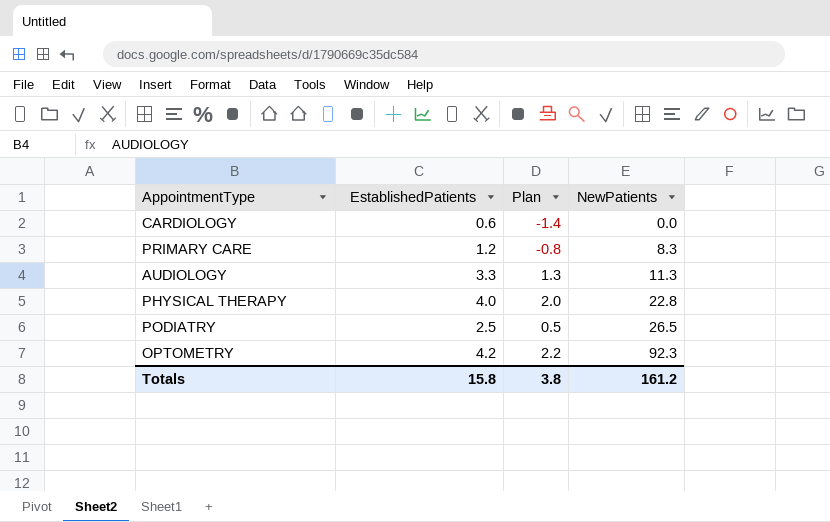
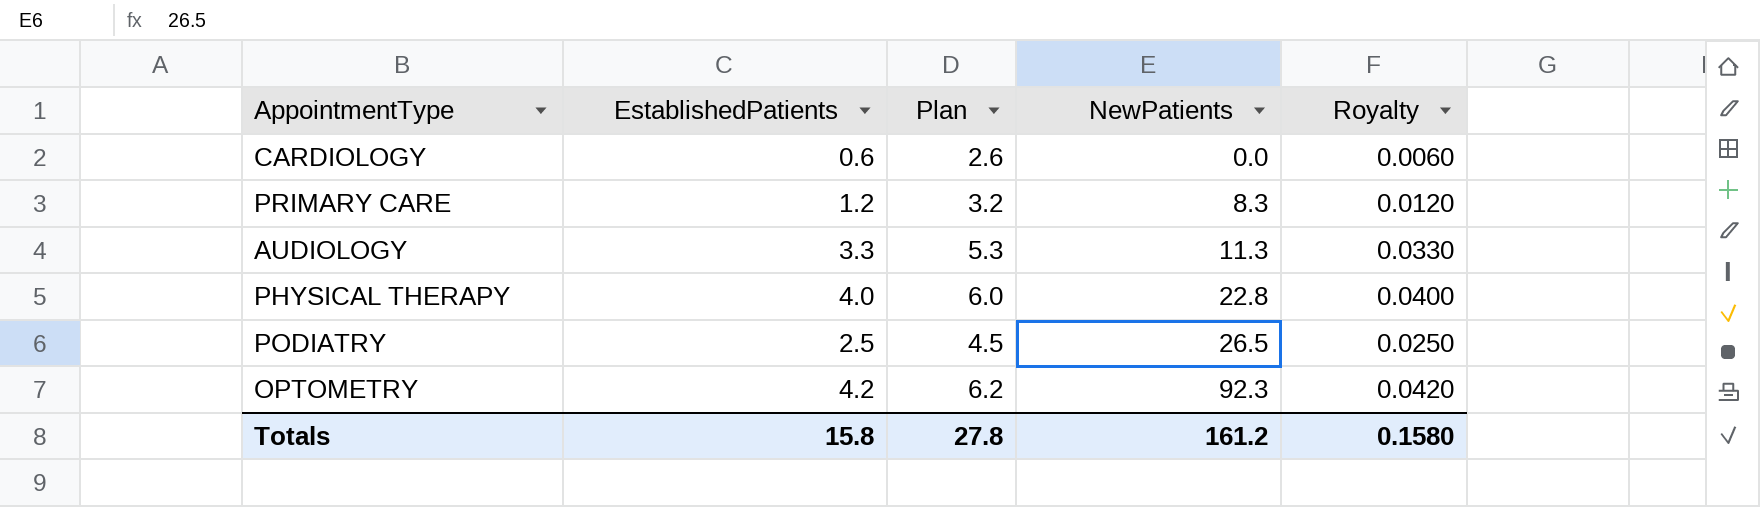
column Plan | formula: [EstablishedPatients] - 2 -> [EstablishedPatients] + 2
column Royalty | formula: none -> [EstablishedPatients] * 0.01
Totals | Plan: 3.8 -> 27.8

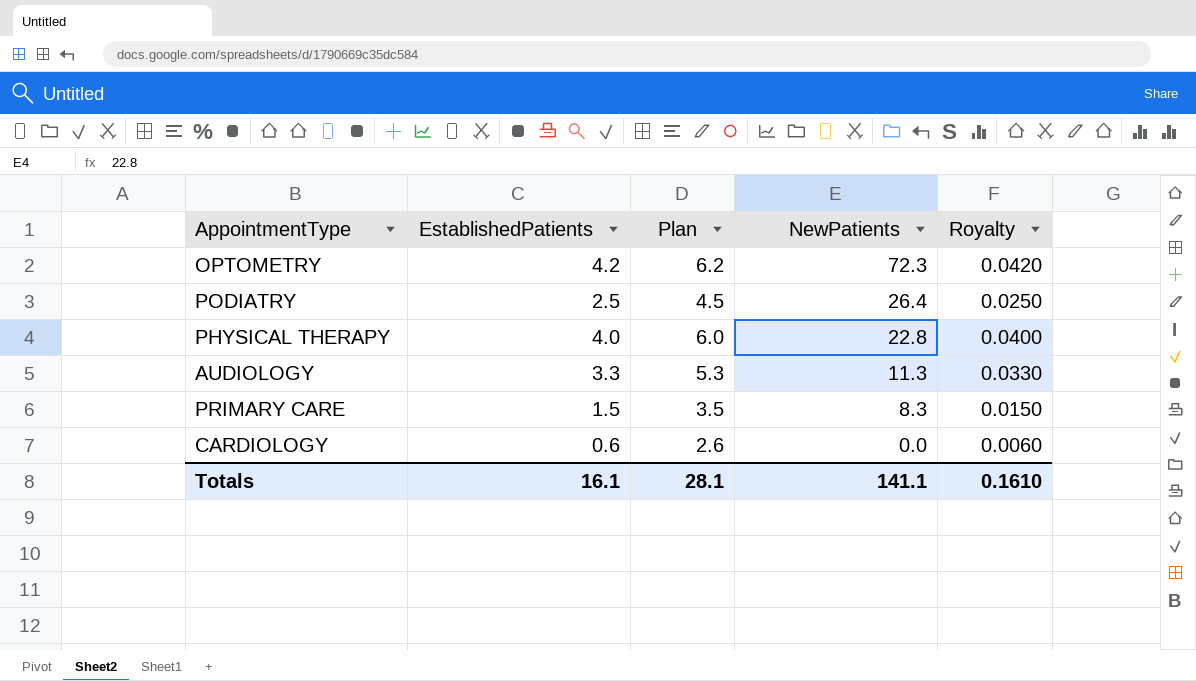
row order: NewPatients ascending -> NewPatients descending
OPTOMETRY | NewPatients: 92.3 -> 72.3
PODIATRY | NewPatients: 26.5 -> 26.4
PRIMARY CARE | EstablishedPatients: 1.2 -> 1.5
PRIMARY CARE | Plan: 3.2 -> 3.5
PRIMARY CARE | Royalty: 0.0120 -> 0.0150
Totals | EstablishedPatients: 15.8 -> 16.1
Totals | Plan: 27.8 -> 28.1
Totals | NewPatients: 161.2 -> 141.1
Totals | Royalty: 0.1580 -> 0.1610

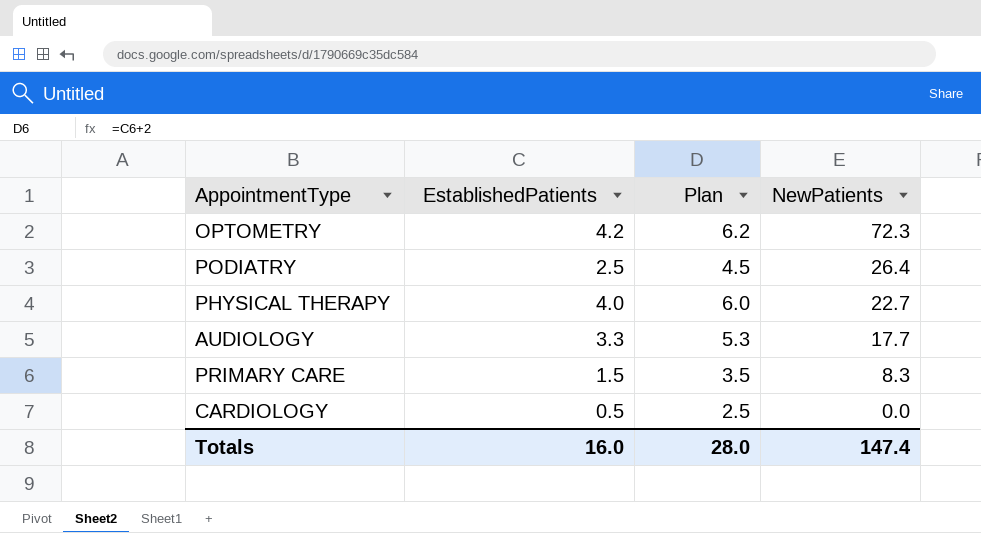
column Royalty | formula: [EstablishedPatients] * 0.01 -> none
PHYSICAL THERAPY | NewPatients: 22.8 -> 22.7
AUDIOLOGY | NewPatients: 11.3 -> 17.7
CARDIOLOGY | EstablishedPatients: 0.6 -> 0.5
CARDIOLOGY | Plan: 2.6 -> 2.5
Totals | EstablishedPatients: 16.1 -> 16.0
Totals | Plan: 28.1 -> 28.0
Totals | NewPatients: 141.1 -> 147.4

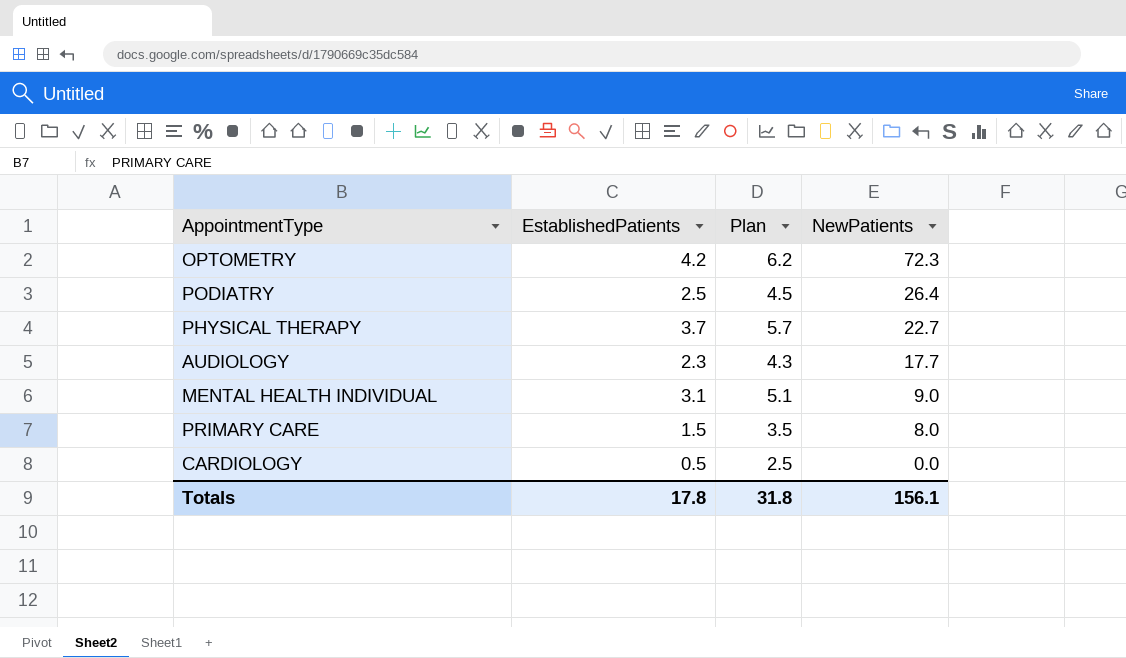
PHYSICAL THERAPY | EstablishedPatients: 4.0 -> 3.7
PHYSICAL THERAPY | Plan: 6.0 -> 5.7
AUDIOLOGY | EstablishedPatients: 3.3 -> 2.3
AUDIOLOGY | Plan: 5.3 -> 4.3
row MENTAL HEALTH INDIVIDUAL: none -> 3.1 | 5.1 | 9.0
PRIMARY CARE | NewPatients: 8.3 -> 8.0
Totals | EstablishedPatients: 16.0 -> 17.8
Totals | Plan: 28.0 -> 31.8
Totals | NewPatients: 147.4 -> 156.1

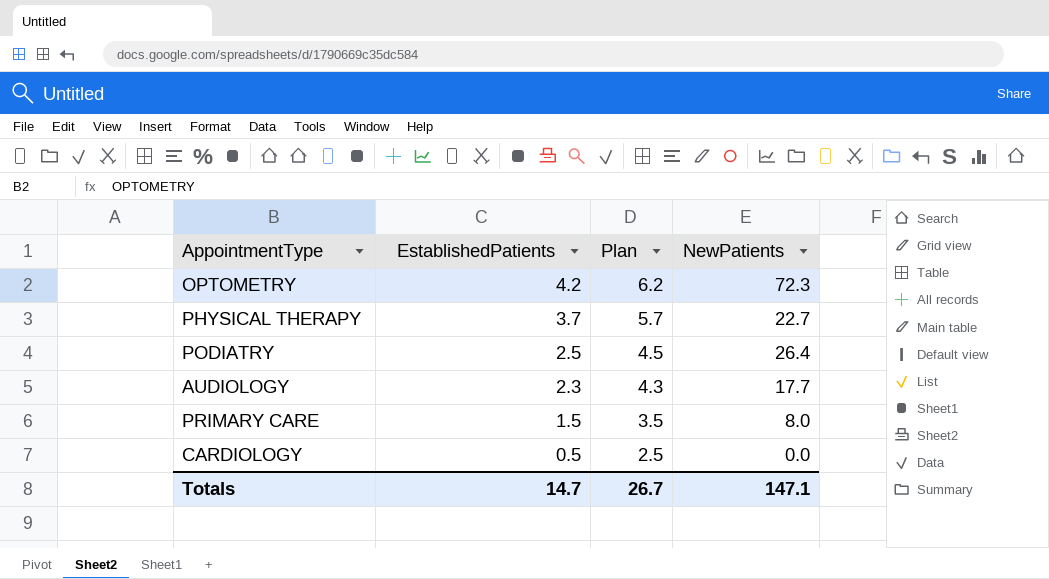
row order: NewPatients descending -> EstablishedPatients descending
row MENTAL HEALTH INDIVIDUAL: 3.1 | 5.1 | 9.0 -> none
Totals | EstablishedPatients: 17.8 -> 14.7
Totals | Plan: 31.8 -> 26.7
Totals | NewPatients: 156.1 -> 147.1

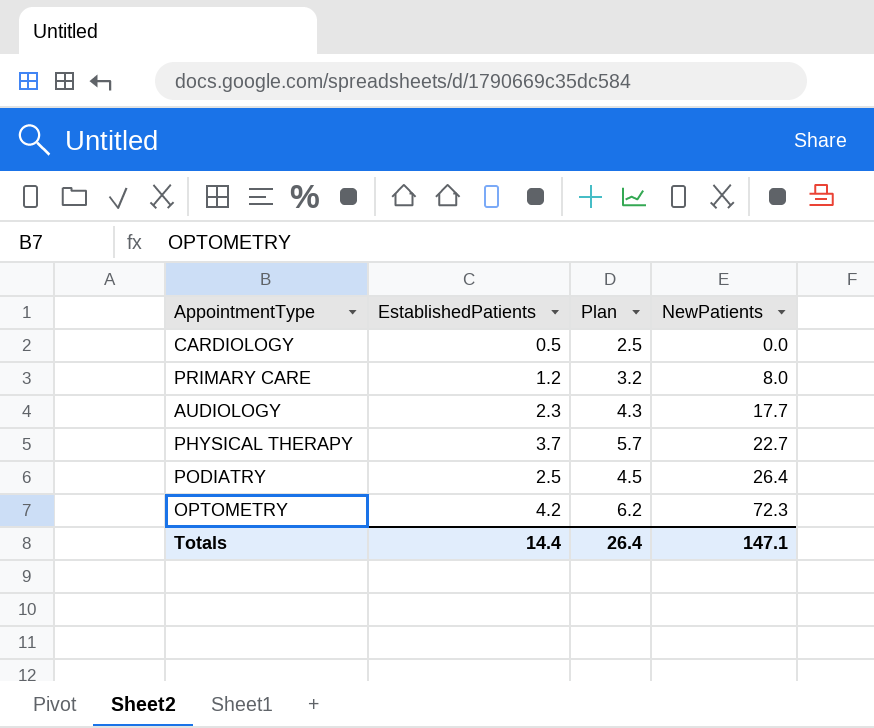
row order: EstablishedPatients descending -> NewPatients ascending
PRIMARY CARE | EstablishedPatients: 1.5 -> 1.2
PRIMARY CARE | Plan: 3.5 -> 3.2
Totals | EstablishedPatients: 14.7 -> 14.4
Totals | Plan: 26.7 -> 26.4

